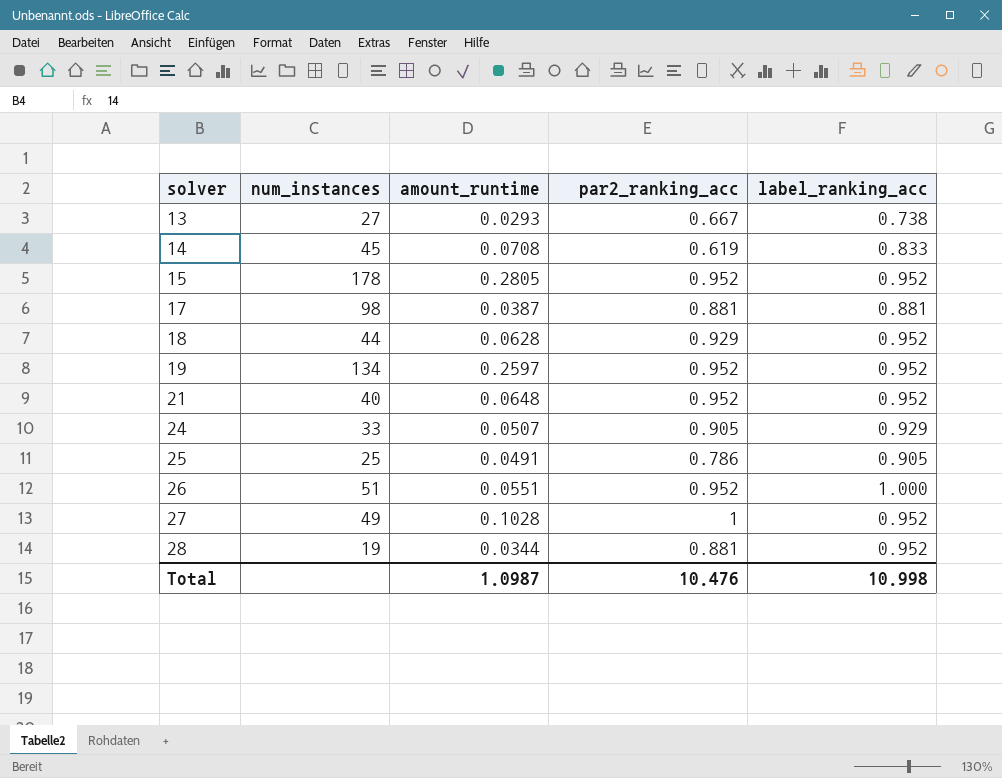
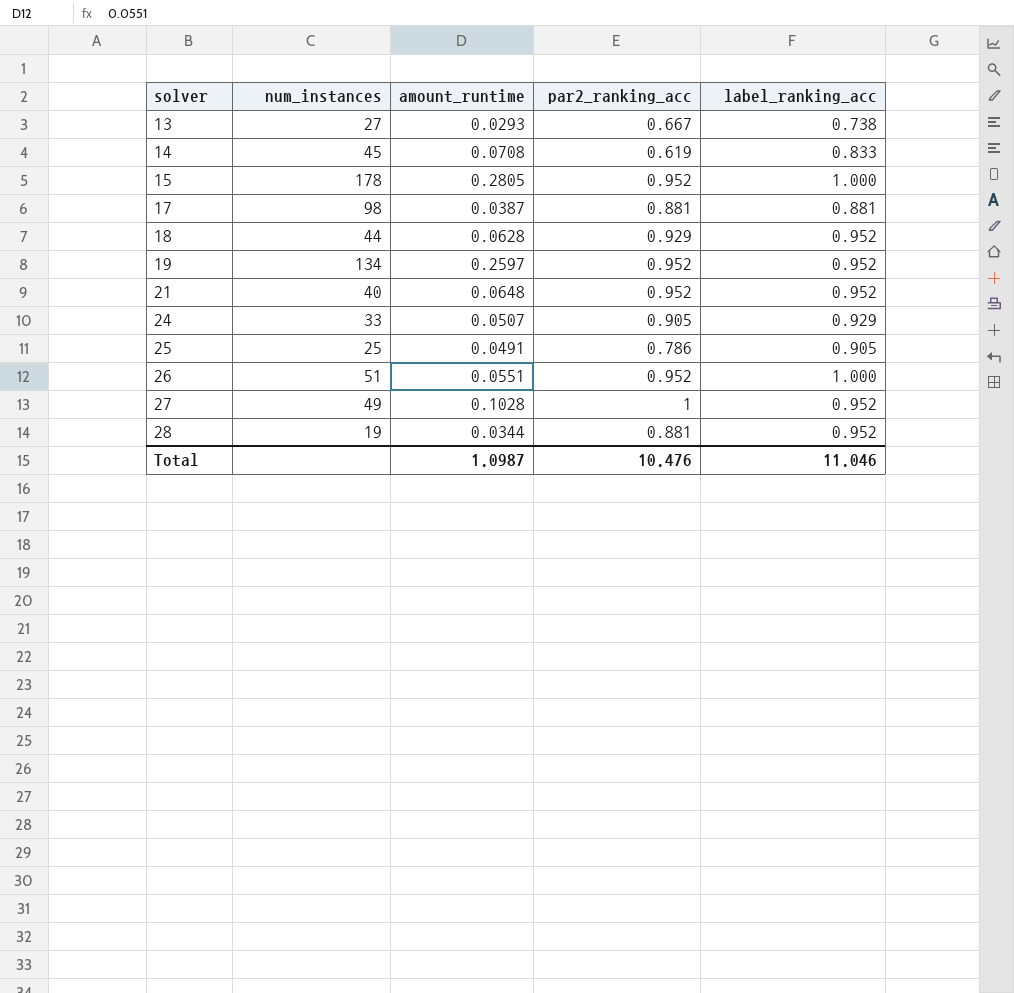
15 | label_ranking_acc: 0.952 -> 1.000
Total | label_ranking_acc: 10.998 -> 11.046

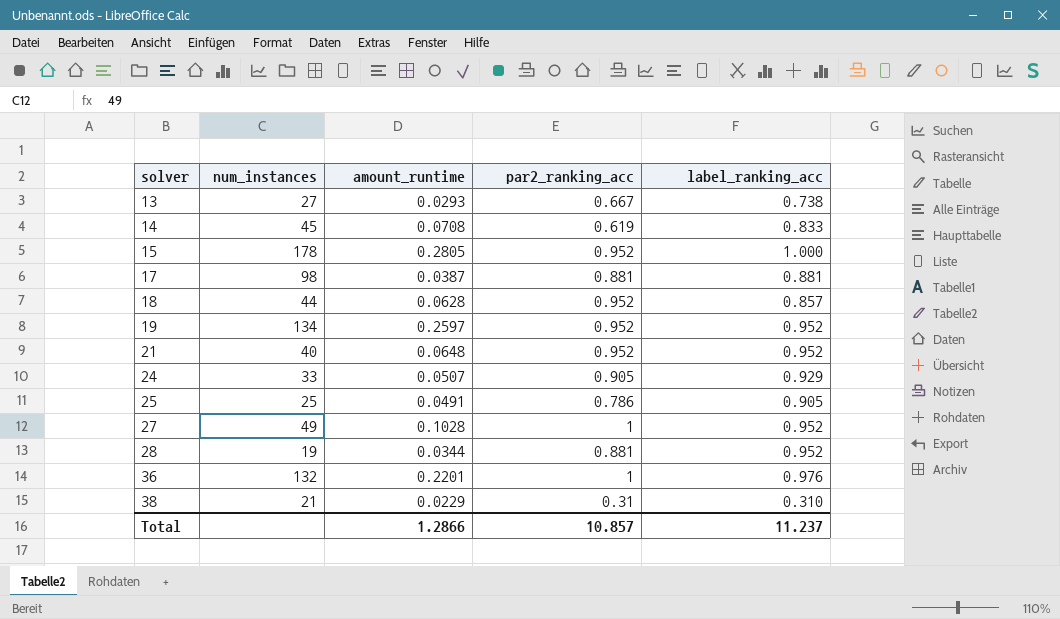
row 26: 51 | 0.0551 | 0.952 | 1.000 -> none
18 | par2_ranking_acc: 0.929 -> 0.952
18 | label_ranking_acc: 0.952 -> 0.857
row 36: none -> 132 | 0.2201 | 1 | 0.976
row 38: none -> 21 | 0.0229 | 0.31 | 0.310
Total | amount_runtime: 1.0987 -> 1.2866
Total | par2_ranking_acc: 10.476 -> 10.857
Total | label_ranking_acc: 11.046 -> 11.237

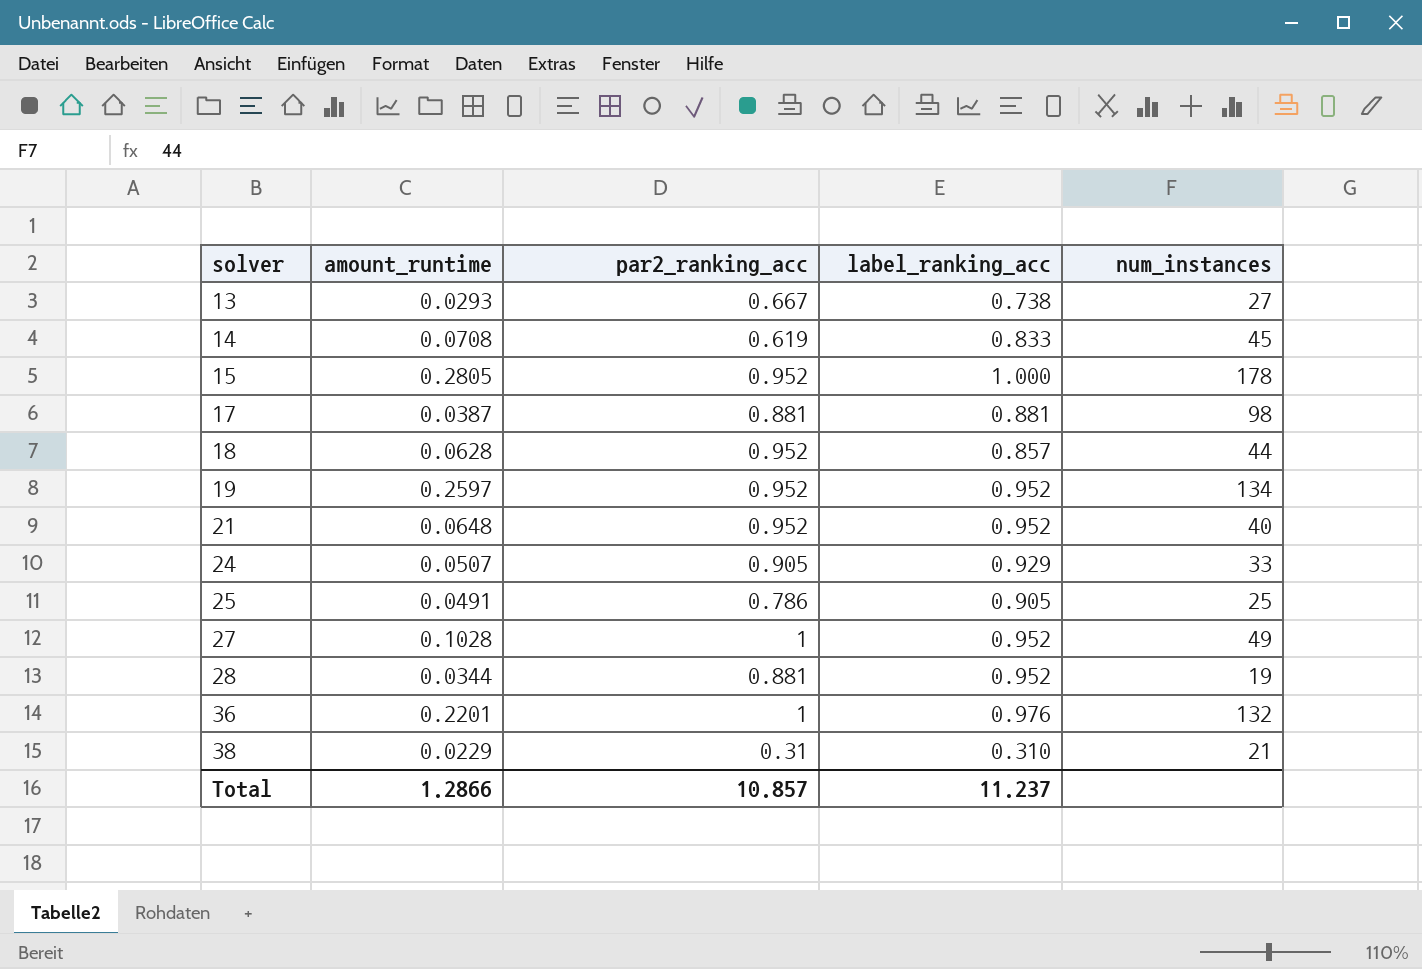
column num_instances | position: 2 -> 5

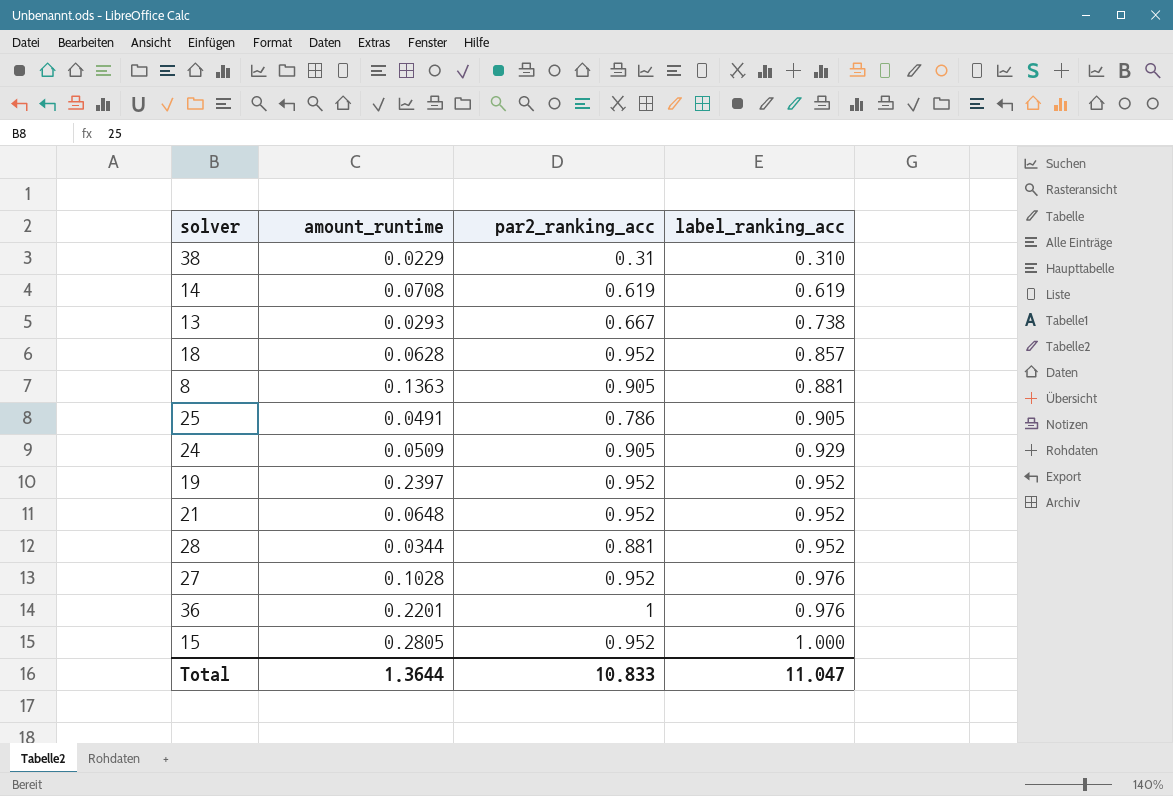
row order: solver ascending -> label_ranking_acc ascending
column num_instances | position: 5 -> none
row 17: 0.0387 | 0.881 | 0.881 | 98 -> none
14 | label_ranking_acc: 0.833 -> 0.619
row 8: none -> 0.1363 | 0.905 | 0.881
24 | amount_runtime: 0.0507 -> 0.0509
19 | amount_runtime: 0.2597 -> 0.2397
27 | par2_ranking_acc: 1 -> 0.952
27 | label_ranking_acc: 0.952 -> 0.976
Total | amount_runtime: 1.2866 -> 1.3644
Total | par2_ranking_acc: 10.857 -> 10.833
Total | label_ranking_acc: 11.237 -> 11.047

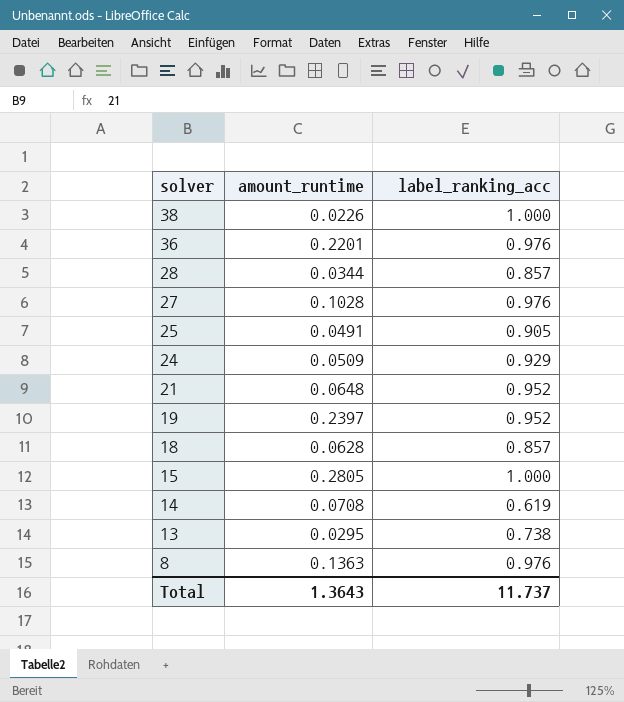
row order: label_ranking_acc ascending -> solver descending
column par2_ranking_acc | position: 3 -> none
38 | amount_runtime: 0.0229 -> 0.0226
38 | label_ranking_acc: 0.310 -> 1.000
28 | label_ranking_acc: 0.952 -> 0.857
13 | amount_runtime: 0.0293 -> 0.0295
8 | label_ranking_acc: 0.881 -> 0.976
Total | amount_runtime: 1.3644 -> 1.3643
Total | label_ranking_acc: 11.047 -> 11.737

